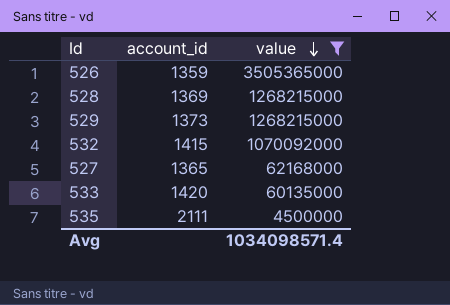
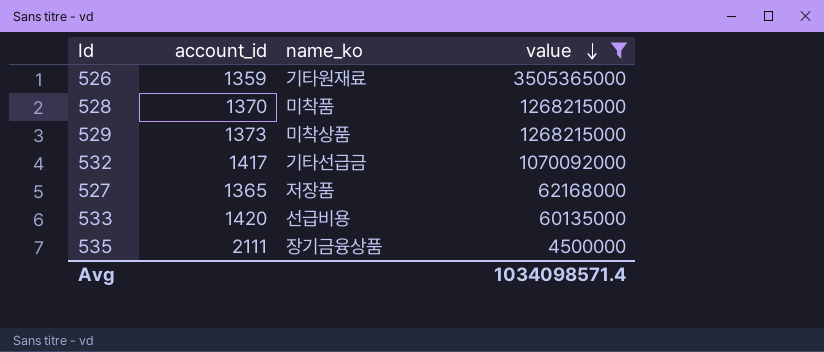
column name_ko | position: none -> 3
528 | account_id: 1369 -> 1370
532 | account_id: 1415 -> 1417

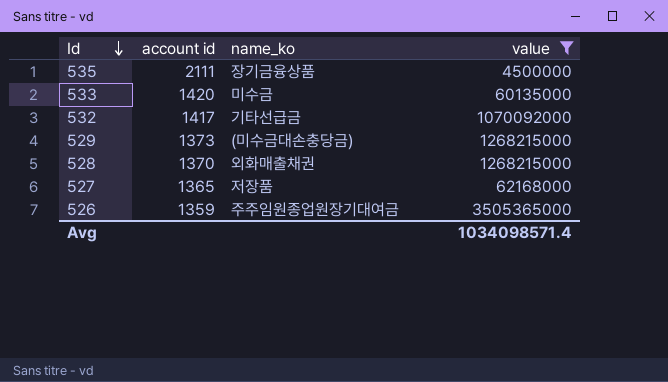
row order: value descending -> Id descending
column name: account_id -> account id
533 | name_ko: 선급비용 -> 미수금
529 | name_ko: 미착상품 -> (미수금대손충당금)
528 | name_ko: 미착품 -> 외화매출채권
526 | name_ko: 기타원재료 -> 주주임원종업원장기대여금

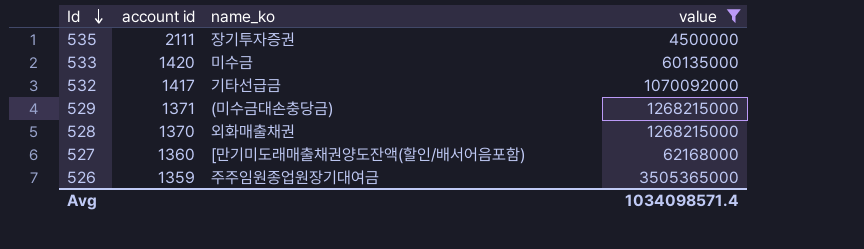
535 | name_ko: 장기금융상품 -> 장기투자증권
529 | account id: 1373 -> 1371
527 | account id: 1365 -> 1360
527 | name_ko: 저장품 -> [만기미도래매출채권양도잔액(할인/배서어음포함)

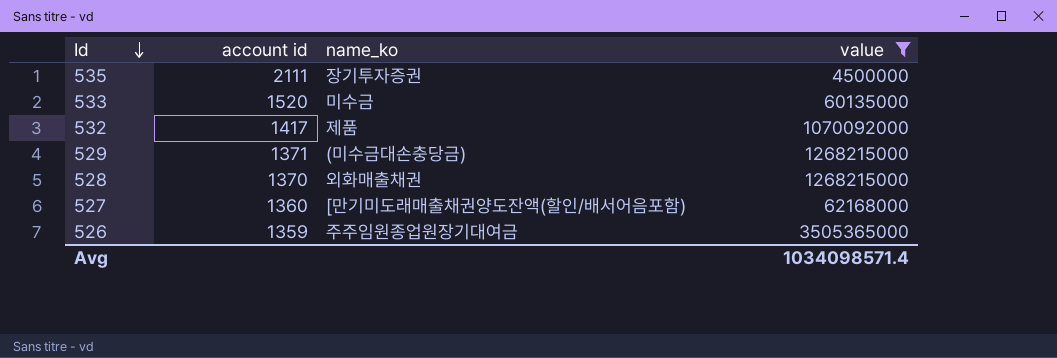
533 | account id: 1420 -> 1520
532 | name_ko: 기타선급금 -> 제품

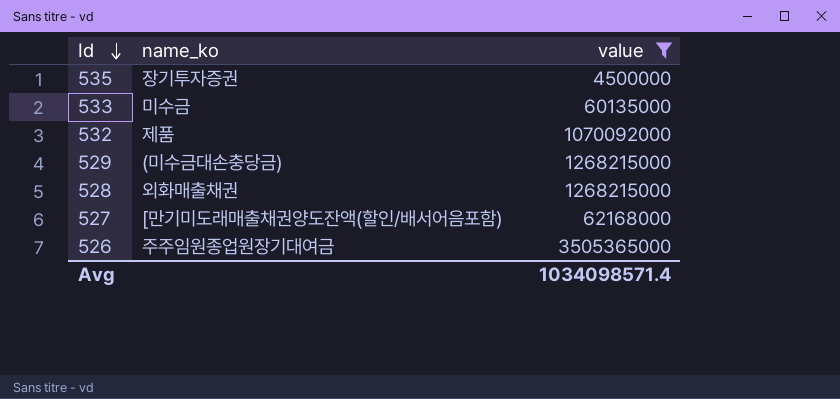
column account id | position: 2 -> none

